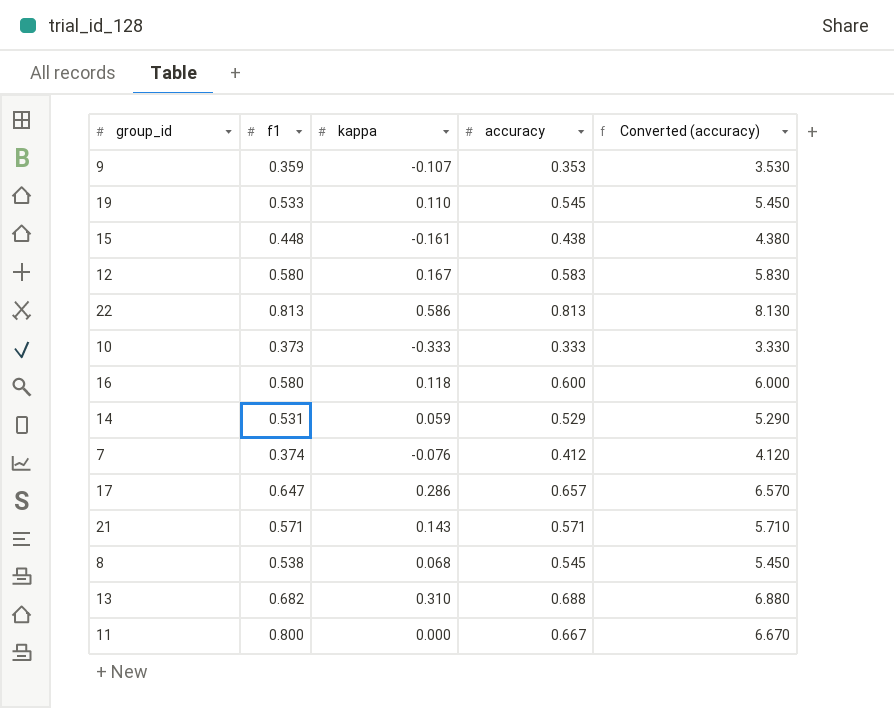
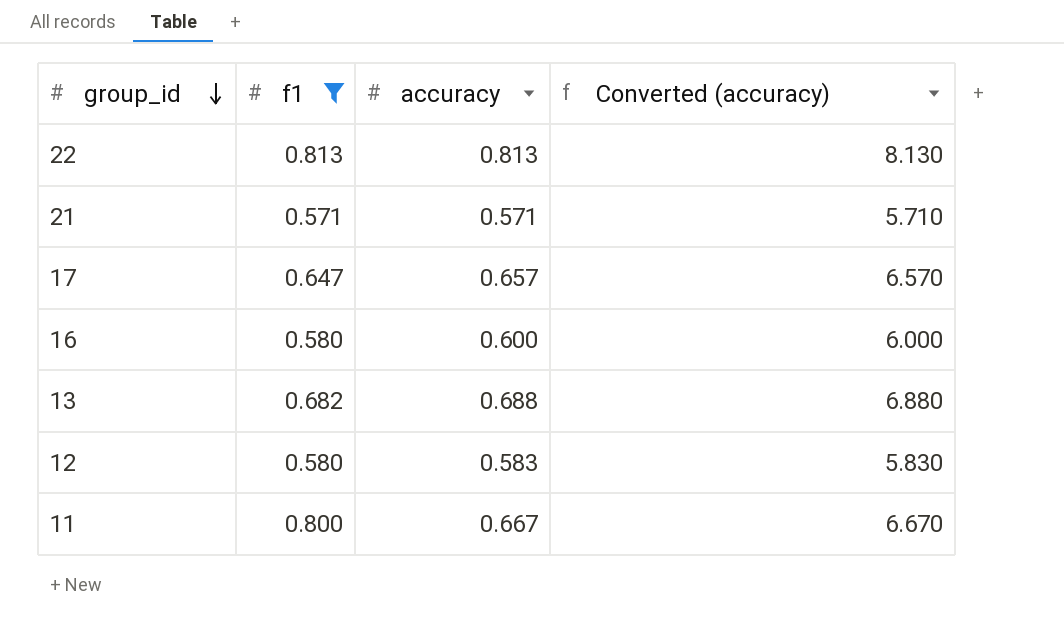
filter: none -> f1 >= 0.571
row order: none -> group_id descending
column kappa | position: 3 -> none

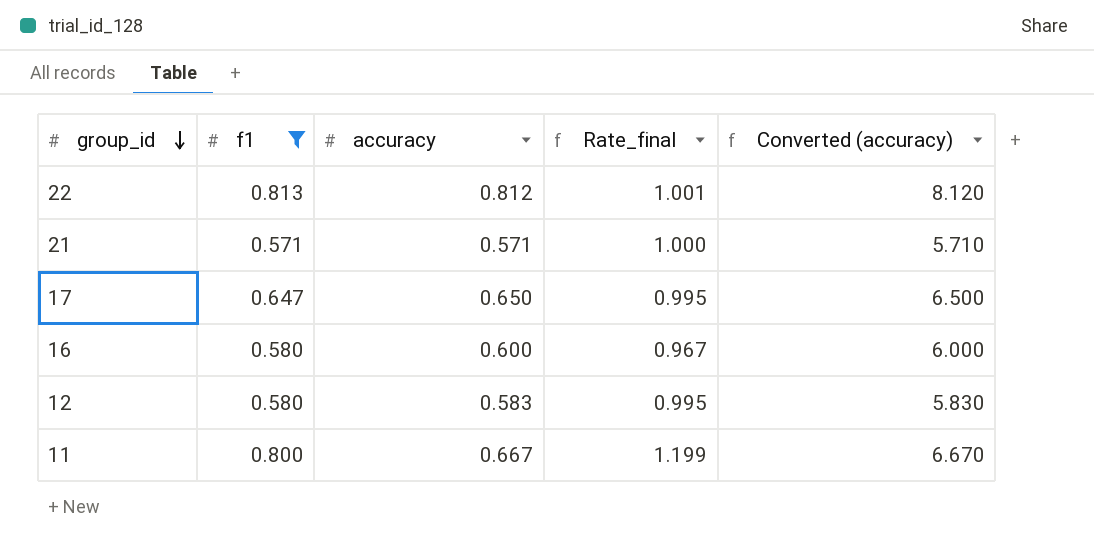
column Rate_final | formula: none -> [f1] / [accuracy]
row 13: 0.682 | 0.688 | 6.880 -> none
22 | accuracy: 0.813 -> 0.812
22 | Converted (accuracy): 8.130 -> 8.120
17 | accuracy: 0.657 -> 0.650
17 | Converted (accuracy): 6.570 -> 6.500

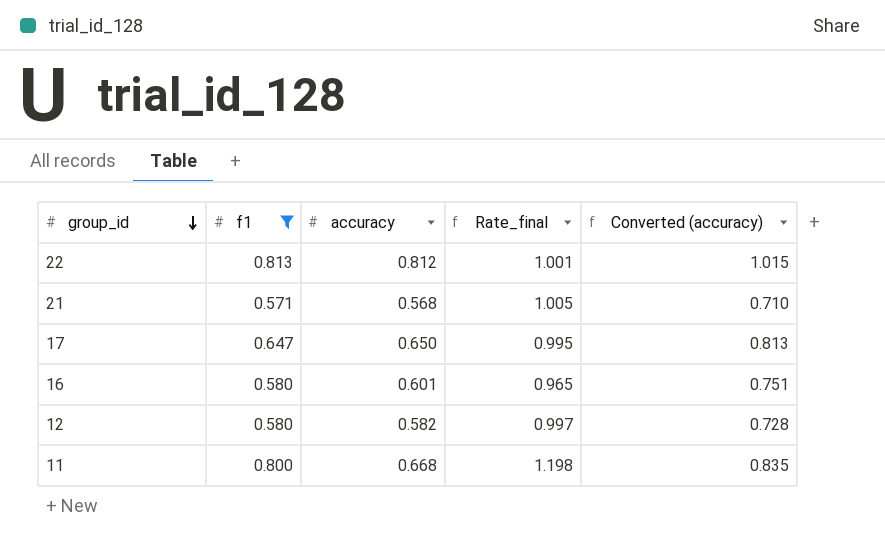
column Converted (accuracy) | formula: [accuracy] * 10 -> [accuracy] * 1.25
21 | accuracy: 0.571 -> 0.568
21 | Rate_final: 1.000 -> 1.005
16 | accuracy: 0.600 -> 0.601
16 | Rate_final: 0.967 -> 0.965
12 | accuracy: 0.583 -> 0.582
12 | Rate_final: 0.995 -> 0.997
11 | accuracy: 0.667 -> 0.668
11 | Rate_final: 1.199 -> 1.198

